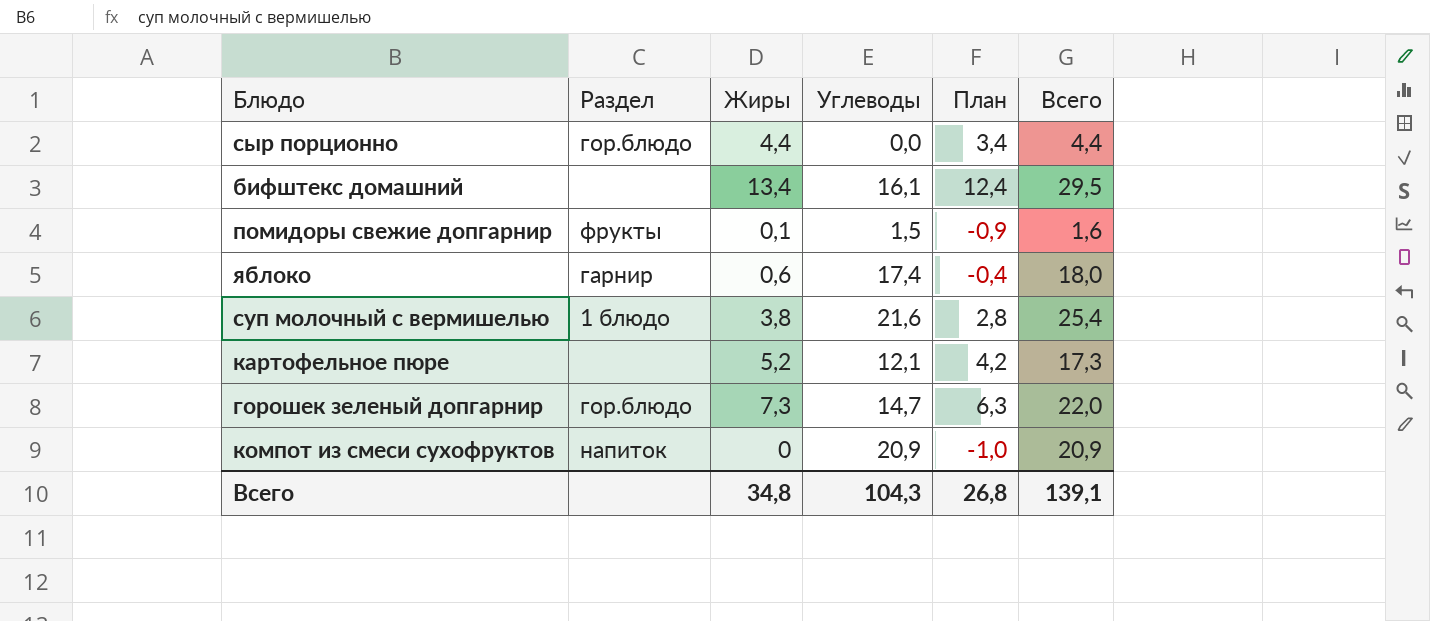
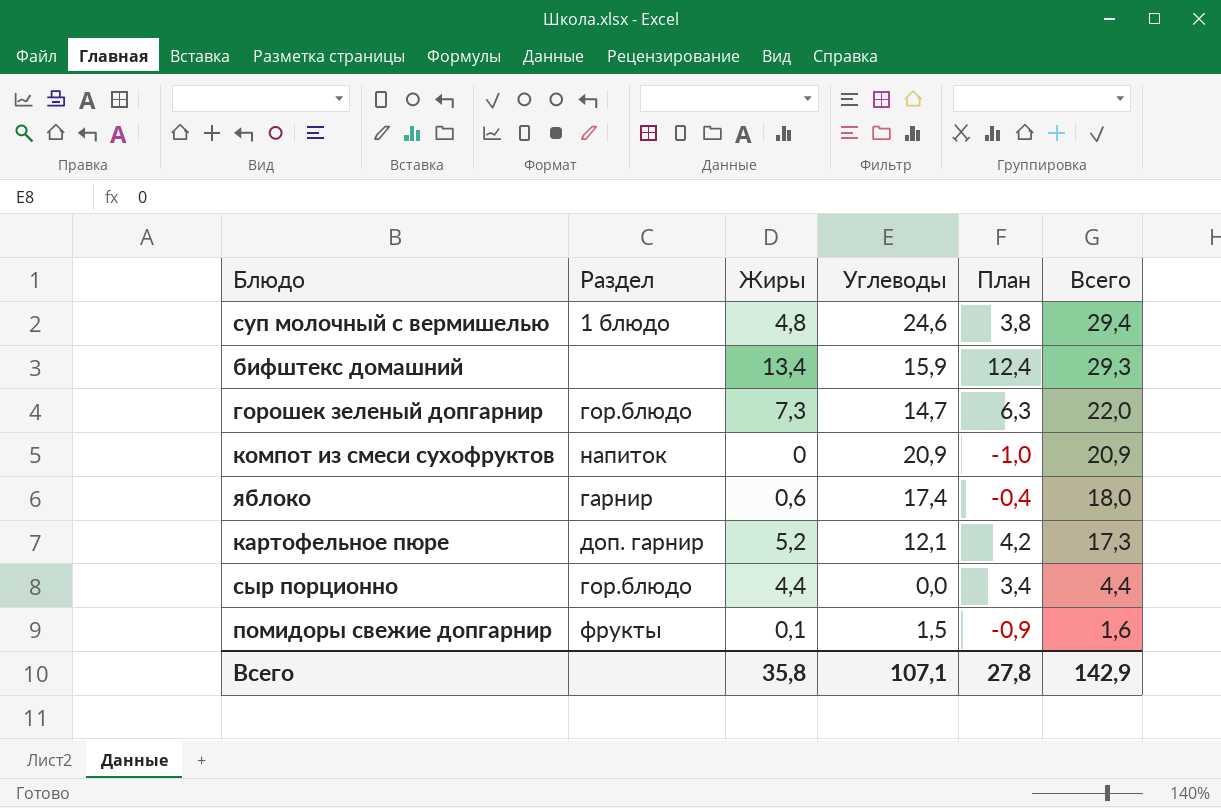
row order: none -> Всего descending
суп молочный с вермишелью | Жиры: 3,8 -> 4,8
суп молочный с вермишелью | Углеводы: 21,6 -> 24,6
суп молочный с вермишелью | План: 2,8 -> 3,8
суп молочный с вермишелью | Всего: 25,4 -> 29,4
бифштекс домашний | Углеводы: 16,1 -> 15,9
бифштекс домашний | Всего: 29,5 -> 29,3
картофельное пюре | Раздел: none -> доп. гарнир
Всего | Жиры: 34,8 -> 35,8
Всего | Углеводы: 104,3 -> 107,1
Всего | План: 26,8 -> 27,8
Всего | Всего: 139,1 -> 142,9

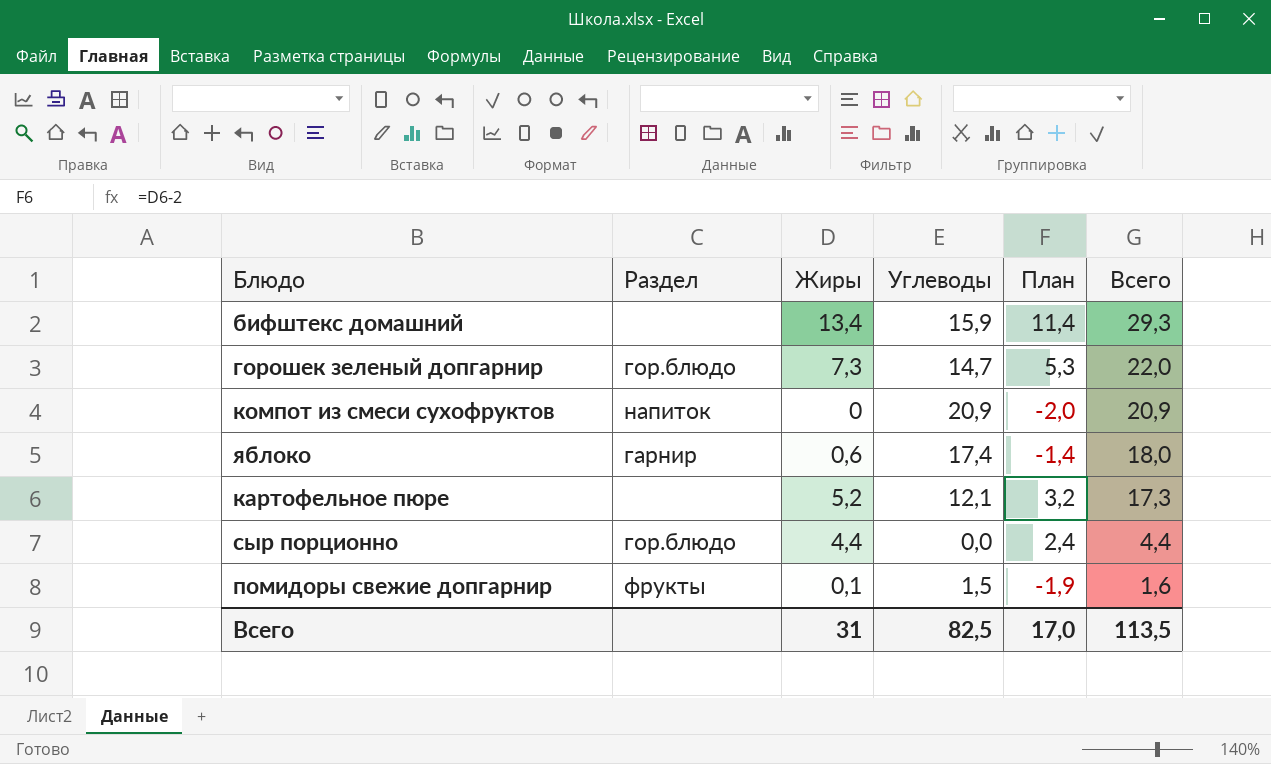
column План | formula: [Жиры] - 1 -> [Жиры] - 2
row суп молочный с вермишелью: 1 блюдо | 4,8 | 24,6 | 3,8 | 29,4 -> none
картофельное пюре | Раздел: доп. гарнир -> none
Всего | Жиры: 35,8 -> 31
Всего | Углеводы: 107,1 -> 82,5
Всего | План: 27,8 -> 17,0
Всего | Всего: 142,9 -> 113,5

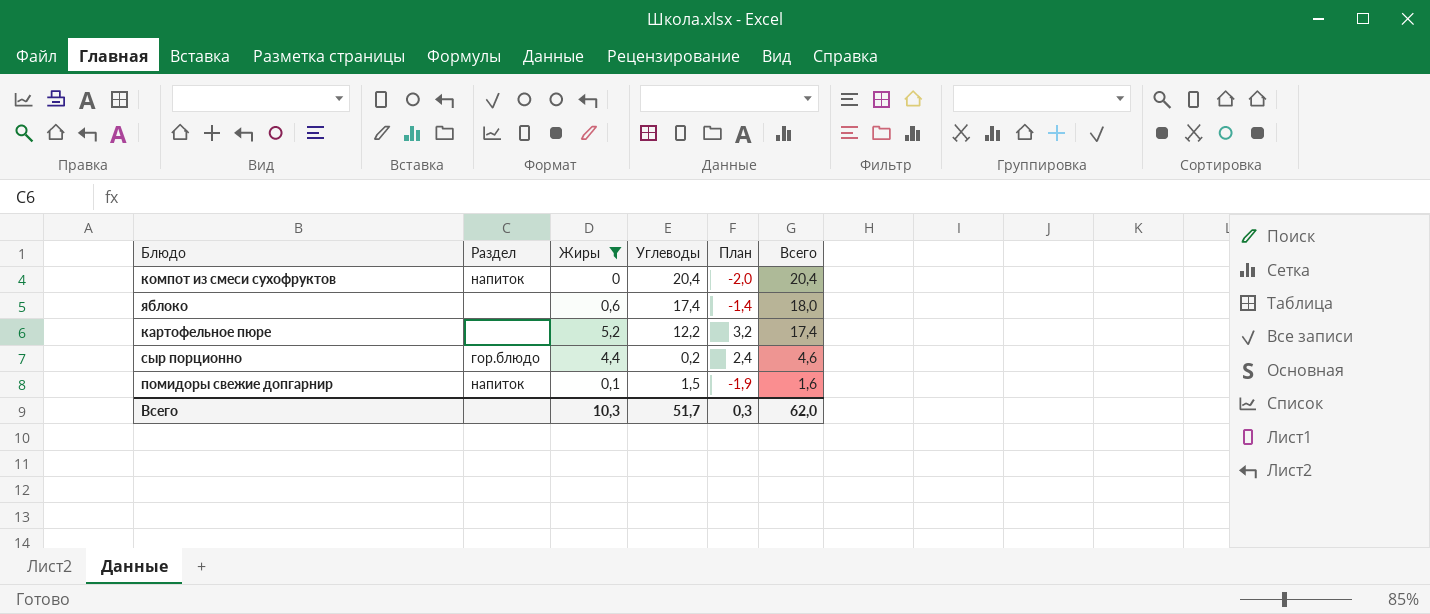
filter: none -> Жиры <= 5,2
компот из смеси сухофруктов | Углеводы: 20,9 -> 20,4
компот из смеси сухофруктов | Всего: 20,9 -> 20,4
яблоко | Раздел: гарнир -> none
картофельное пюре | Углеводы: 12,1 -> 12,2
картофельное пюре | Всего: 17,3 -> 17,4
сыр порционно | Углеводы: 0,0 -> 0,2
сыр порционно | Всего: 4,4 -> 4,6
помидоры свежие допгарнир | Раздел: фрукты -> напиток
Всего | Жиры: 31 -> 10,3
Всего | Углеводы: 82,5 -> 51,7
Всего | План: 17,0 -> 0,3
Всего | Всего: 113,5 -> 62,0

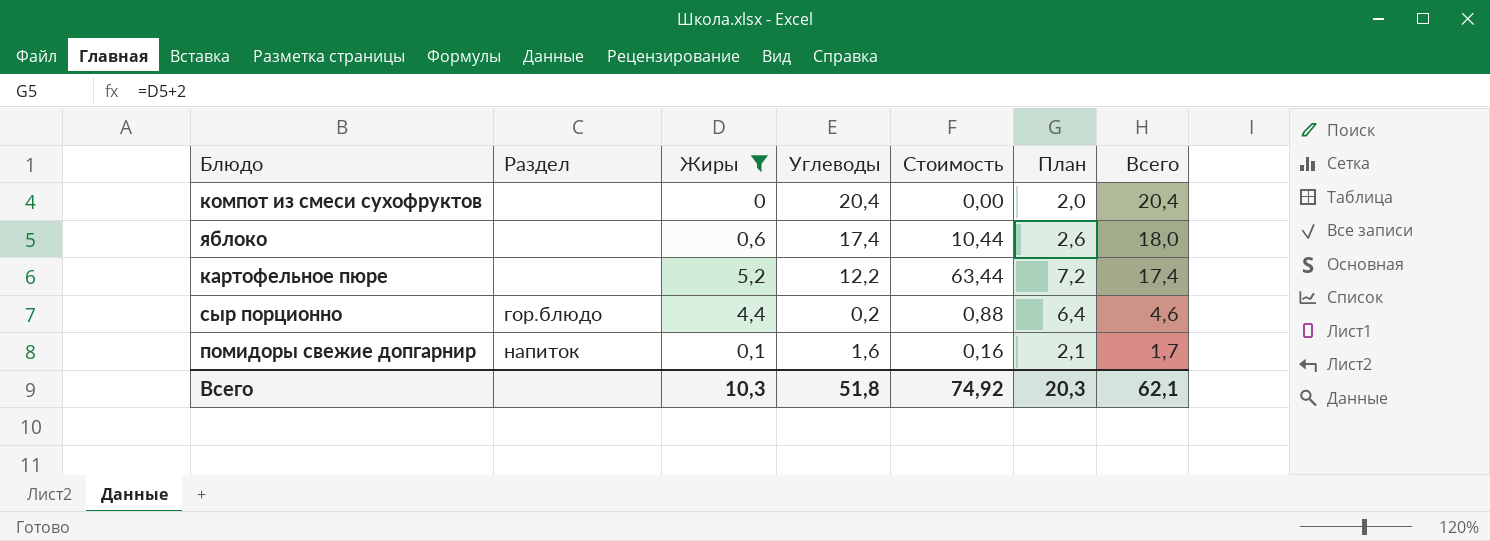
column Стоимость | formula: none -> [Жиры] * [Углеводы]
column План | formula: [Жиры] - 2 -> [Жиры] + 2
компот из смеси сухофруктов | Раздел: напиток -> none
помидоры свежие допгарнир | Углеводы: 1,5 -> 1,6
помидоры свежие допгарнир | Всего: 1,6 -> 1,7
Всего | Углеводы: 51,7 -> 51,8
Всего | План: 0,3 -> 20,3
Всего | Всего: 62,0 -> 62,1

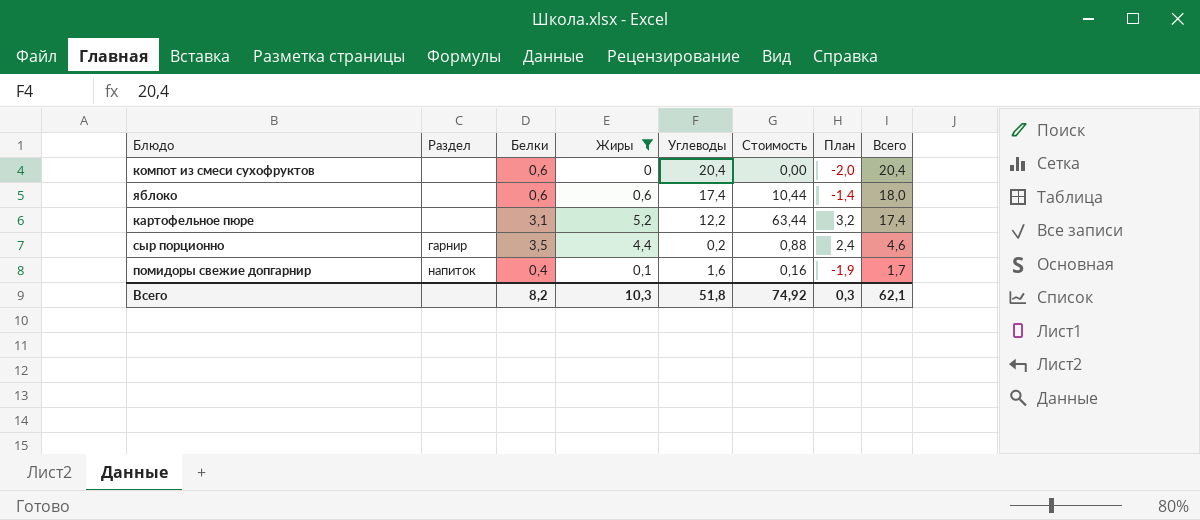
column Белки | position: none -> 3
column План | formula: [Жиры] + 2 -> [Жиры] - 2
сыр порционно | Раздел: гор.блюдо -> гарнир
Всего | План: 20,3 -> 0,3

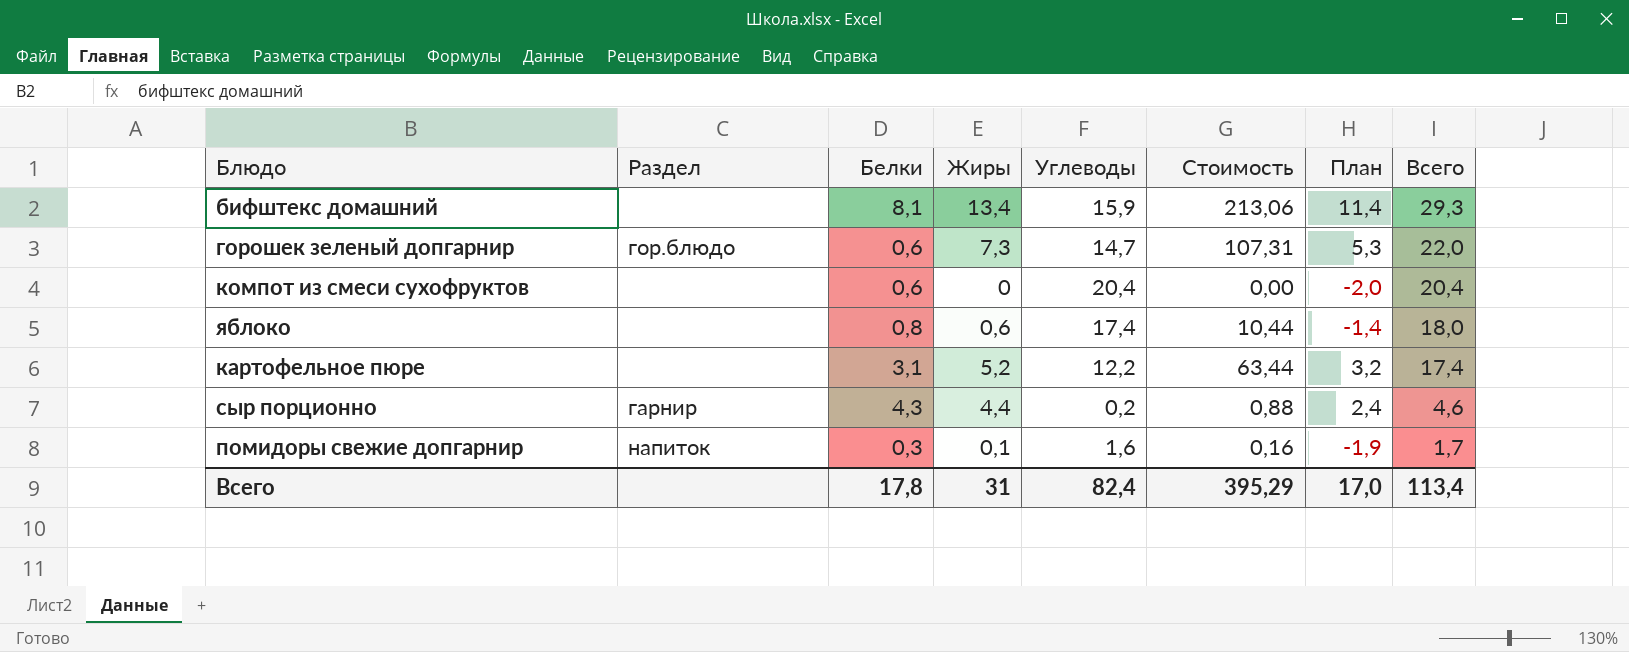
filter: Жиры <= 5,2 -> none
яблоко | Белки: 0,6 -> 0,8
сыр порционно | Белки: 3,5 -> 4,3
помидоры свежие допгарнир | Белки: 0,4 -> 0,3
Всего | Белки: 8,2 -> 17,8
Всего | Жиры: 10,3 -> 31
Всего | Углеводы: 51,8 -> 82,4
Всего | Стоимость: 74,92 -> 395,29
Всего | План: 0,3 -> 17,0
Всего | Всего: 62,1 -> 113,4

